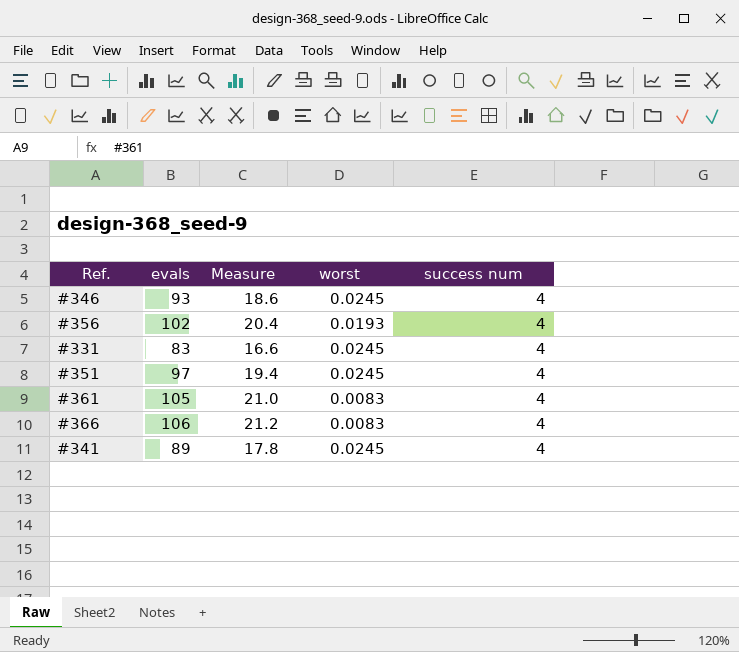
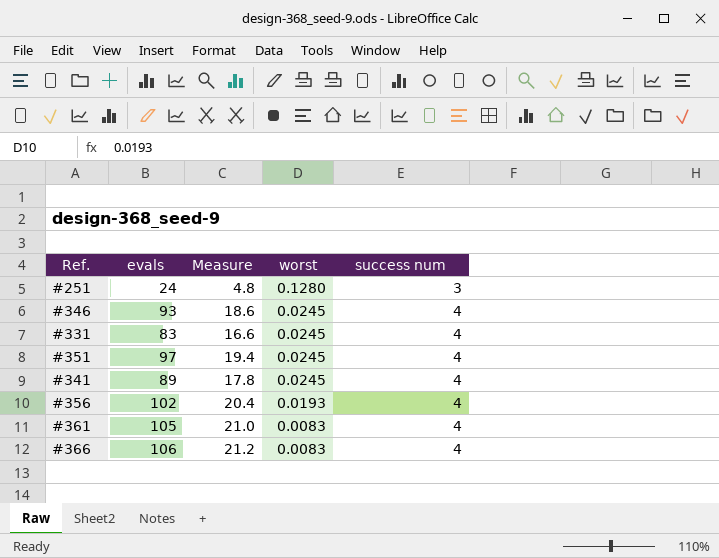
row order: none -> worst descending
row #251: none -> 24 | 4.8 | 0.1280 | 3

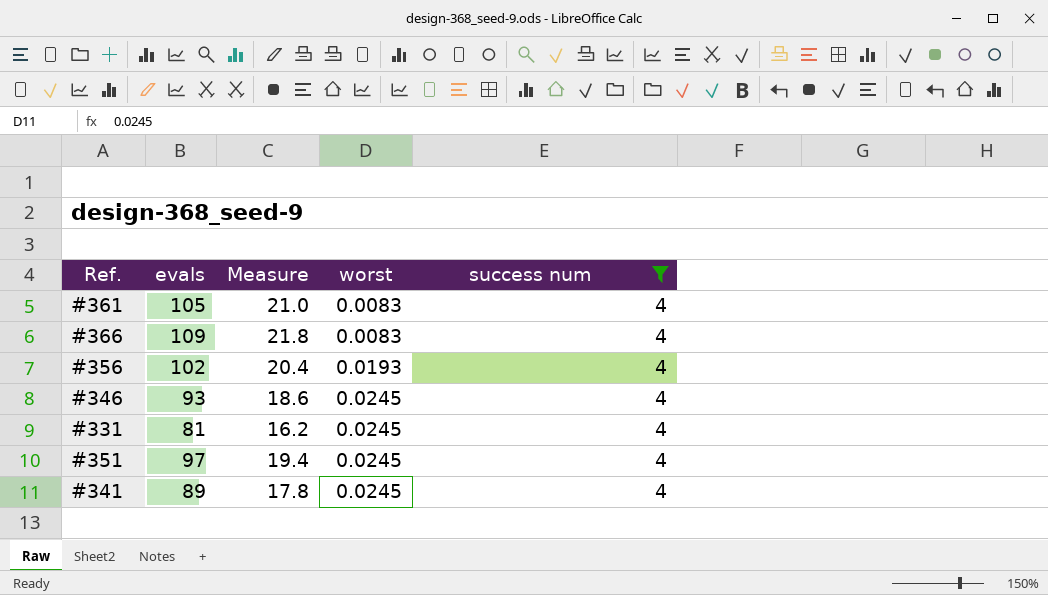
filter: none -> success num = 4
row order: worst descending -> worst ascending
#366 | evals: 106 -> 109
#366 | Measure: 21.2 -> 21.8
#331 | evals: 83 -> 81
#331 | Measure: 16.6 -> 16.2

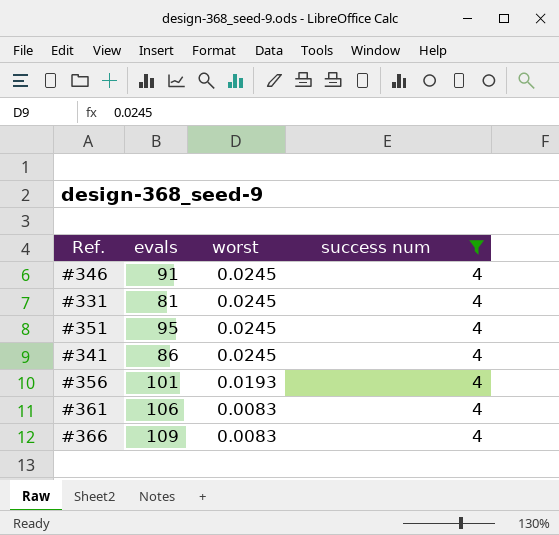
row order: worst ascending -> worst descending
column Measure | formula: [evals] * 0.2 -> none
#346 | evals: 93 -> 91
#351 | evals: 97 -> 95
#341 | evals: 89 -> 86
#356 | evals: 102 -> 101
#361 | evals: 105 -> 106

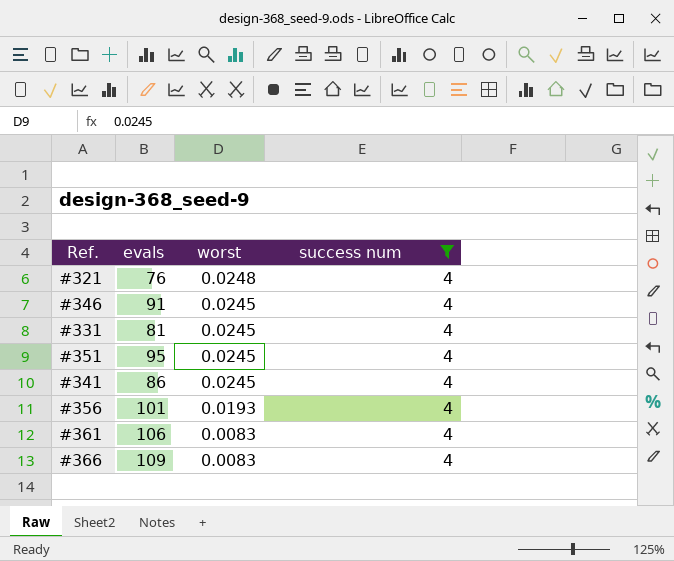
row #321: none -> 76 | 0.0248 | 4

